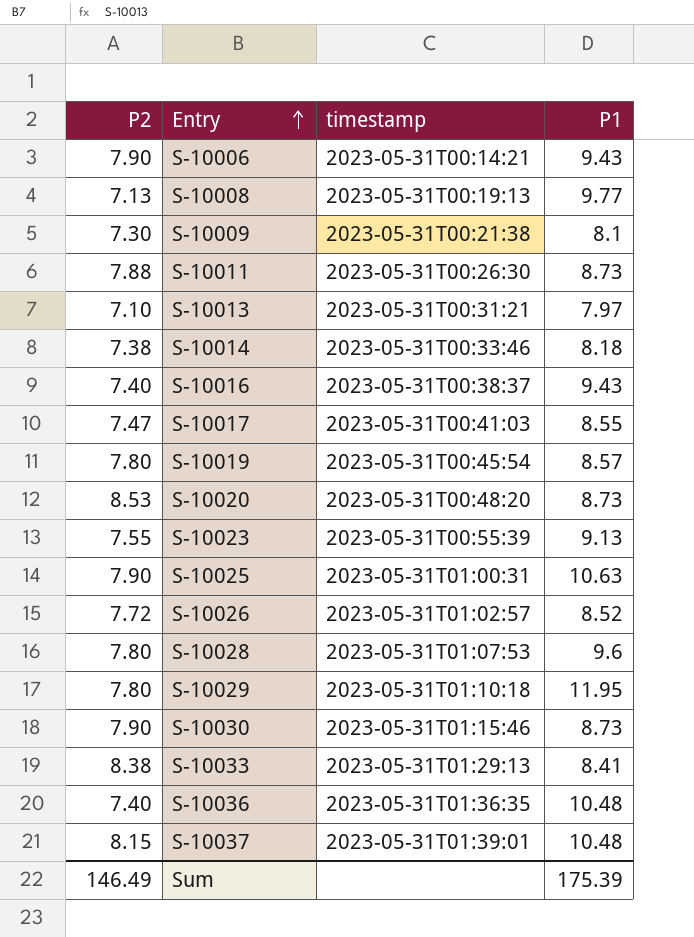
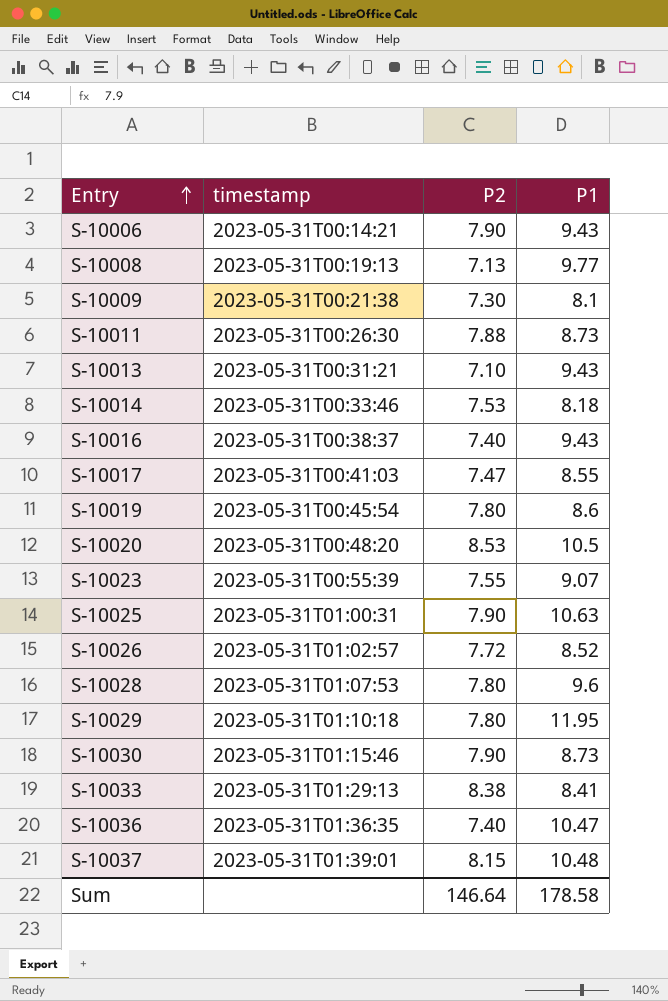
column P2 | position: 1 -> 3
S-10013 | P1: 7.97 -> 9.43
S-10014 | P2: 7.38 -> 7.53
S-10019 | P1: 8.57 -> 8.6
S-10020 | P1: 8.73 -> 10.5
S-10023 | P1: 9.13 -> 9.07
S-10036 | P1: 10.48 -> 10.47
Sum | P2: 146.49 -> 146.64
Sum | P1: 175.39 -> 178.58

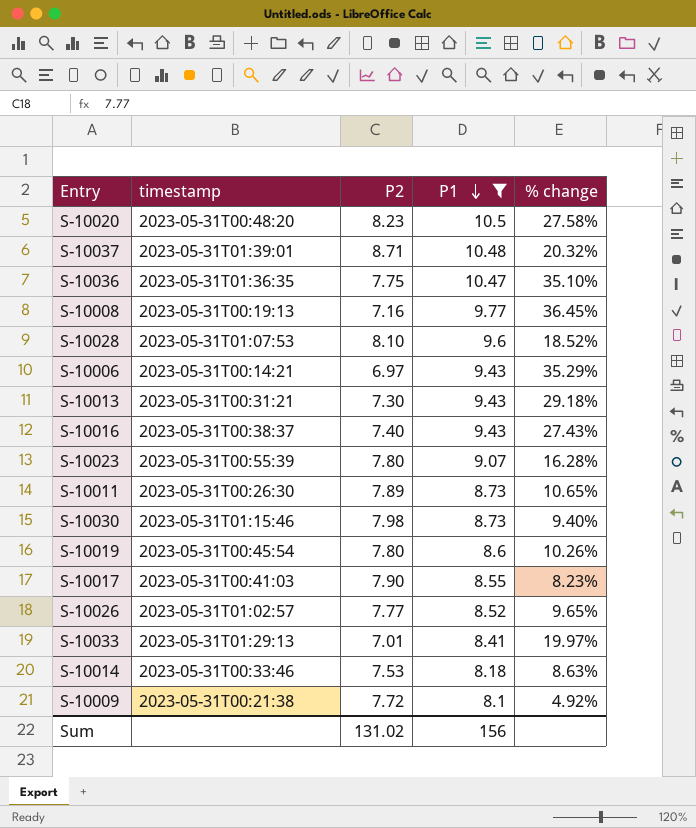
filter: none -> P1 <= 10.5
row order: Entry ascending -> P1 descending
column % change | formula: none -> ([P1] - [P2]) / [P2]
S-10020 | P2: 8.53 -> 8.23
S-10037 | P2: 8.15 -> 8.71
S-10036 | P2: 7.40 -> 7.75
S-10008 | P2: 7.13 -> 7.16
S-10028 | P2: 7.80 -> 8.10
S-10006 | P2: 7.90 -> 6.97
S-10013 | P2: 7.10 -> 7.30
S-10023 | P2: 7.55 -> 7.80
S-10011 | P2: 7.88 -> 7.89
S-10030 | P2: 7.90 -> 7.98
S-10017 | P2: 7.47 -> 7.90
S-10026 | P2: 7.72 -> 7.77
S-10033 | P2: 8.38 -> 7.01
S-10009 | P2: 7.30 -> 7.72
Sum | P2: 146.64 -> 131.02
Sum | P1: 178.58 -> 156

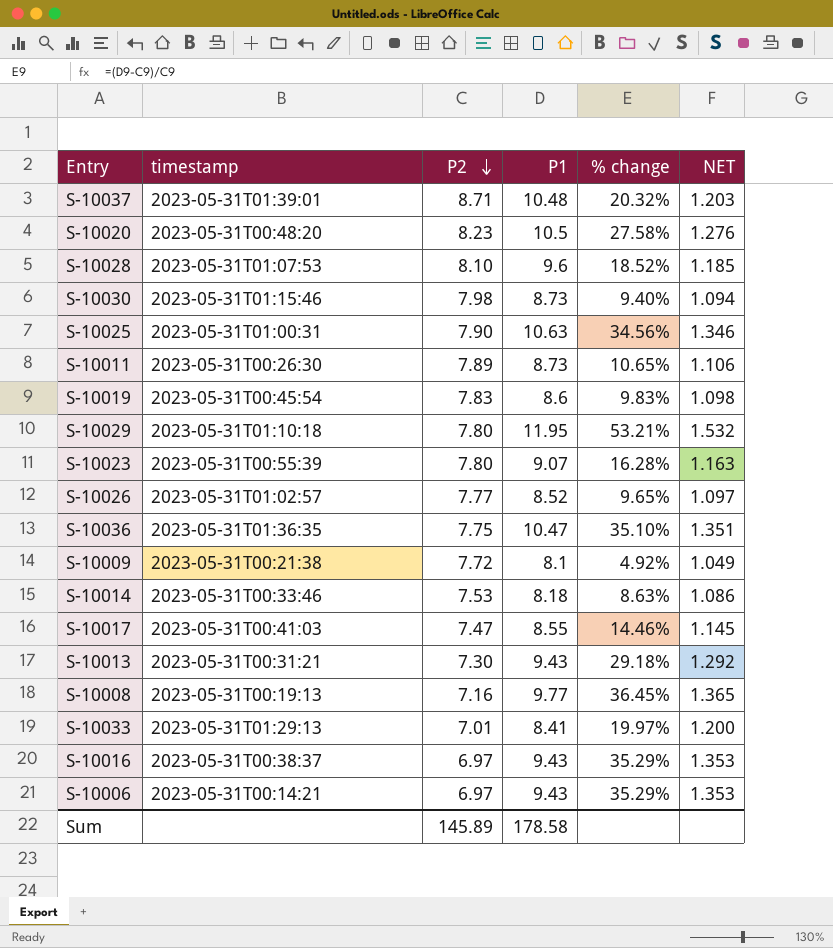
filter: P1 <= 10.5 -> none
row order: P1 descending -> P2 descending
column NET | formula: none -> [P1] / [P2]
S-10019 | P2: 7.80 -> 7.83
S-10019 | % change: 10.26% -> 9.83%
S-10017 | P2: 7.90 -> 7.47
S-10017 | % change: 8.23% -> 14.46%
S-10016 | P2: 7.40 -> 6.97
S-10016 | % change: 27.43% -> 35.29%
Sum | P2: 131.02 -> 145.89
Sum | P1: 156 -> 178.58

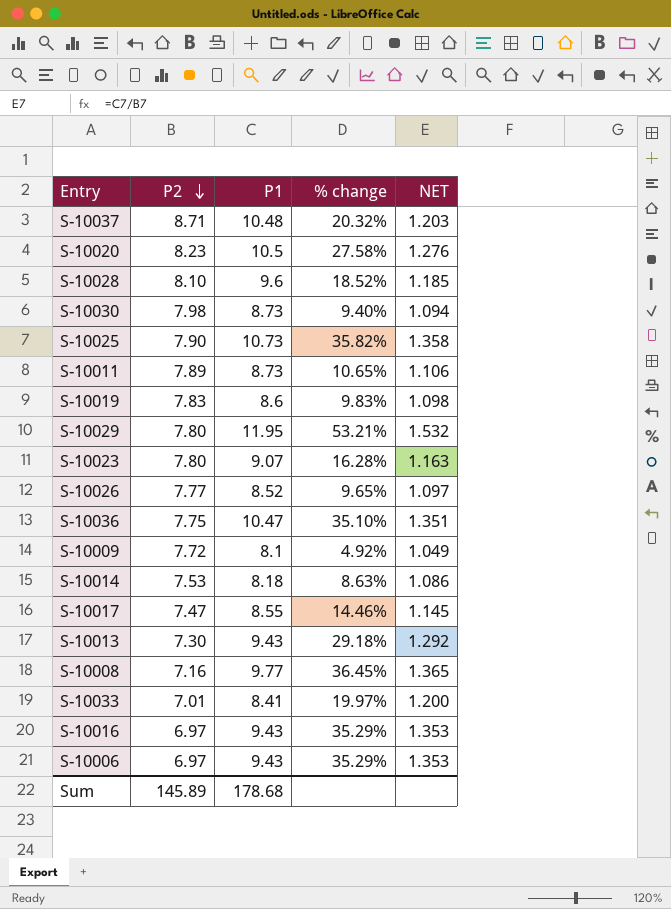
column timestamp | position: 2 -> none
S-10025 | P1: 10.63 -> 10.73
S-10025 | % change: 34.56% -> 35.82%
S-10025 | NET: 1.346 -> 1.358
Sum | P1: 178.58 -> 178.68

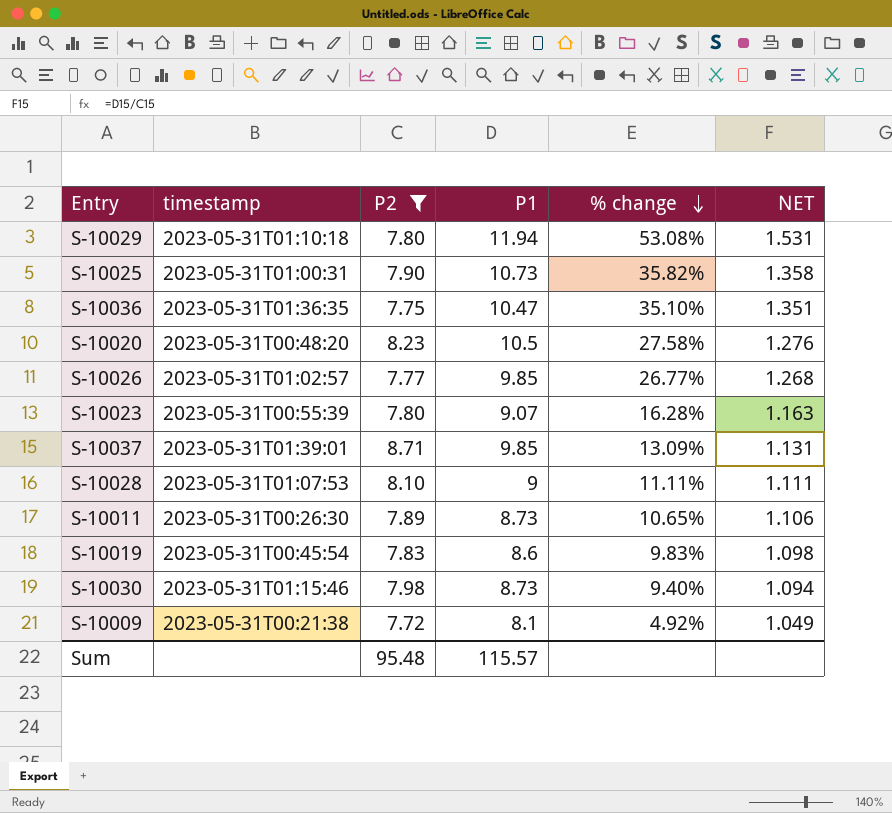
filter: none -> P2 >= 7.72
row order: P2 descending -> % change descending
column timestamp | position: none -> 2
S-10029 | P1: 11.95 -> 11.94
S-10029 | % change: 53.21% -> 53.08%
S-10029 | NET: 1.532 -> 1.531
S-10026 | P1: 8.52 -> 9.85
S-10026 | % change: 9.65% -> 26.77%
S-10026 | NET: 1.097 -> 1.268
S-10037 | P1: 10.48 -> 9.85
S-10037 | % change: 20.32% -> 13.09%
S-10037 | NET: 1.203 -> 1.131
S-10028 | P1: 9.6 -> 9
S-10028 | % change: 18.52% -> 11.11%
S-10028 | NET: 1.185 -> 1.111
Sum | P2: 145.89 -> 95.48
Sum | P1: 178.68 -> 115.57

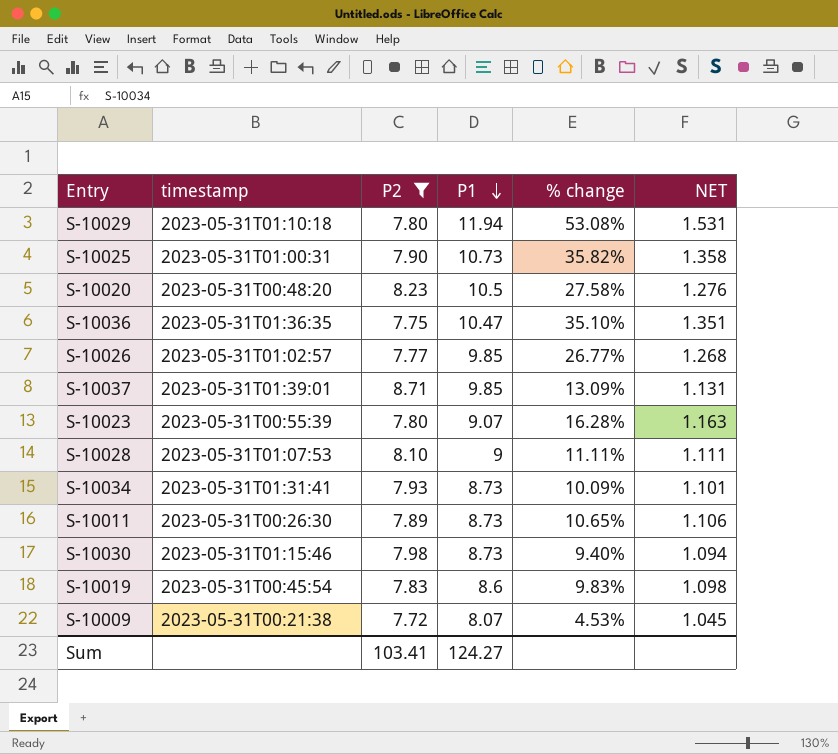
row order: % change descending -> P1 descending
row S-10034: none -> 2023-05-31T01:31:41 | 7.93 | 8.73 | 10.09% | 1.101
S-10009 | P1: 8.1 -> 8.07
S-10009 | % change: 4.92% -> 4.53%
S-10009 | NET: 1.049 -> 1.045
Sum | P2: 95.48 -> 103.41
Sum | P1: 115.57 -> 124.27

